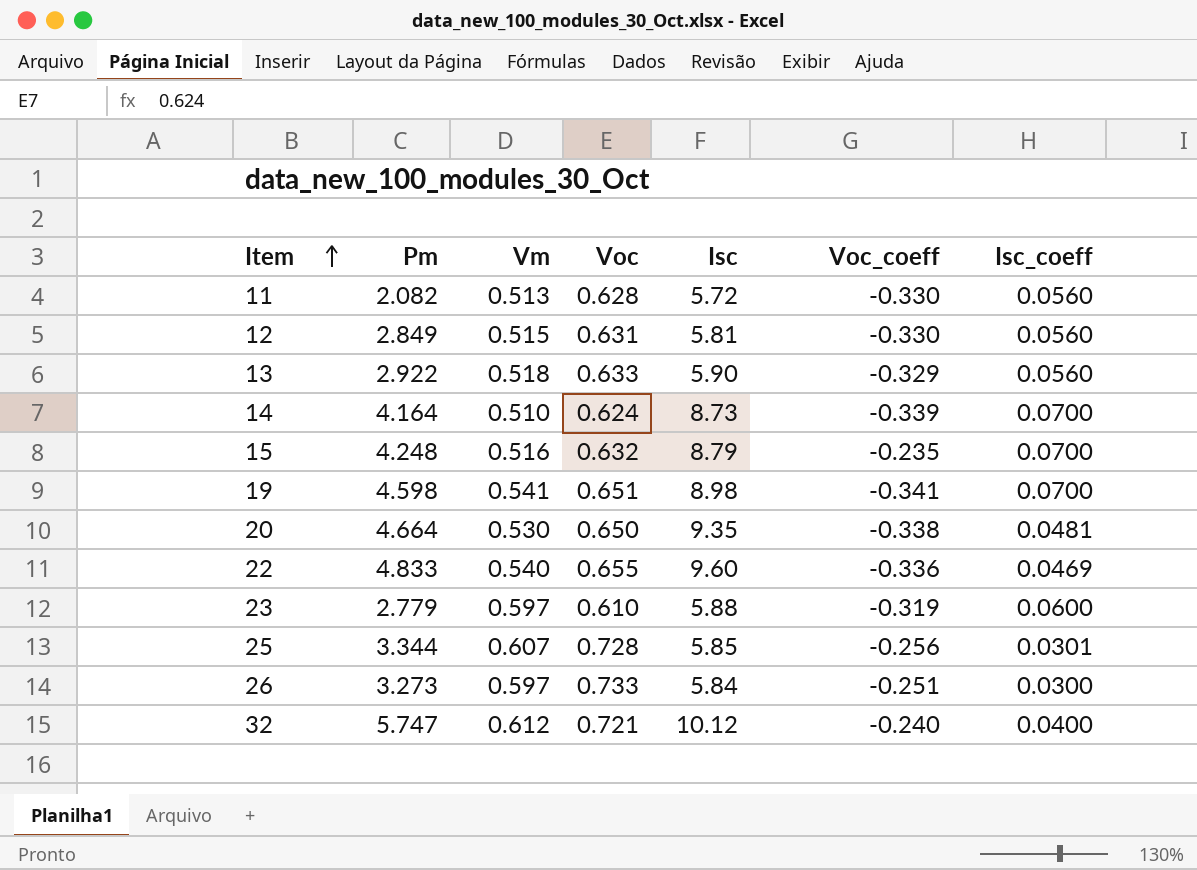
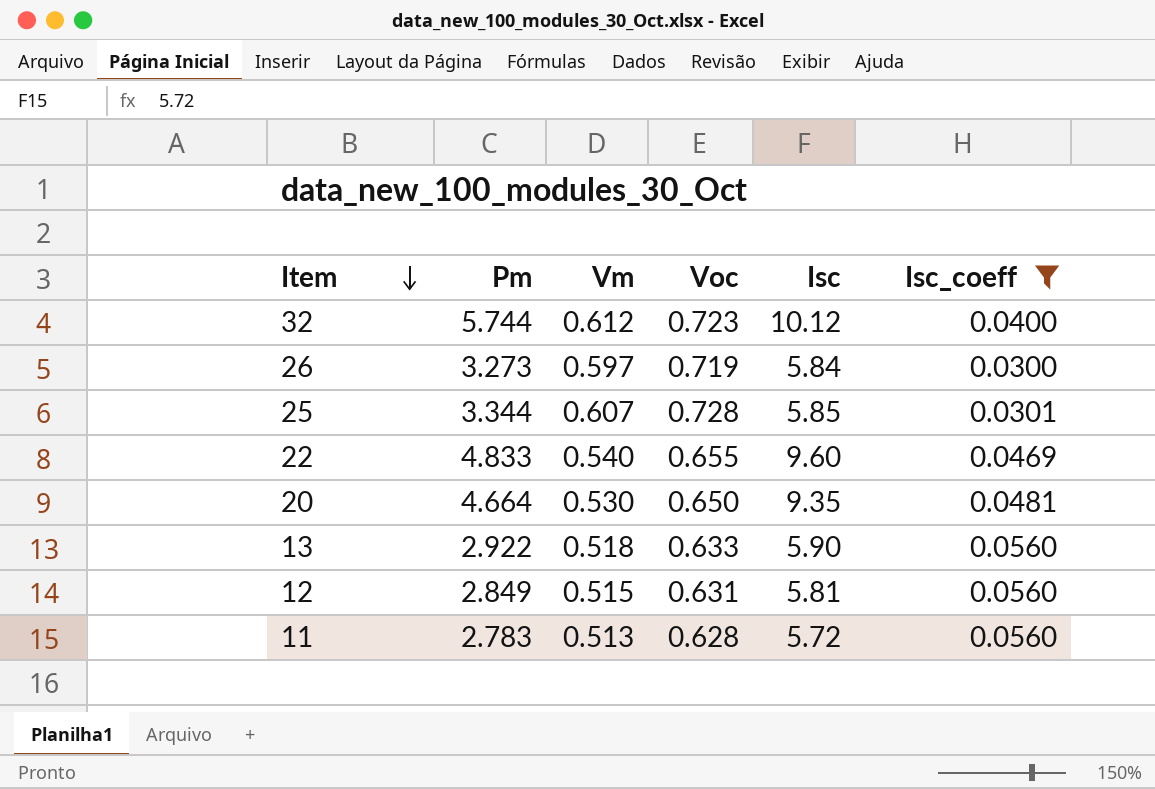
filter: none -> Isc_coeff <= 0.0560
row order: Item ascending -> Item descending
column Voc_coeff | position: 6 -> none
32 | Pm: 5.747 -> 5.744
32 | Voc: 0.721 -> 0.723
26 | Voc: 0.733 -> 0.719
11 | Pm: 2.082 -> 2.783

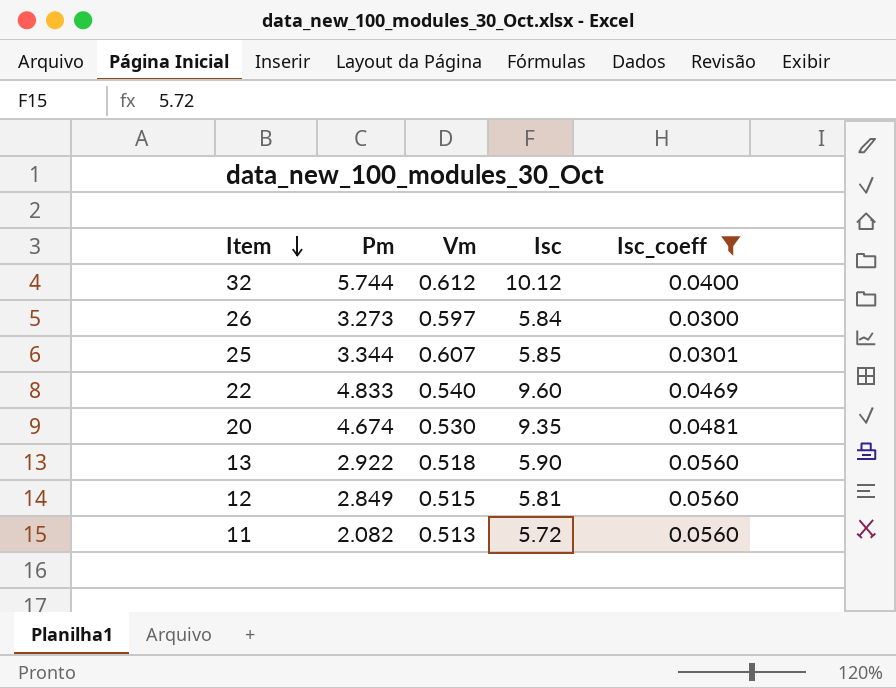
column Voc | position: 4 -> none
20 | Pm: 4.664 -> 4.674
11 | Pm: 2.783 -> 2.082

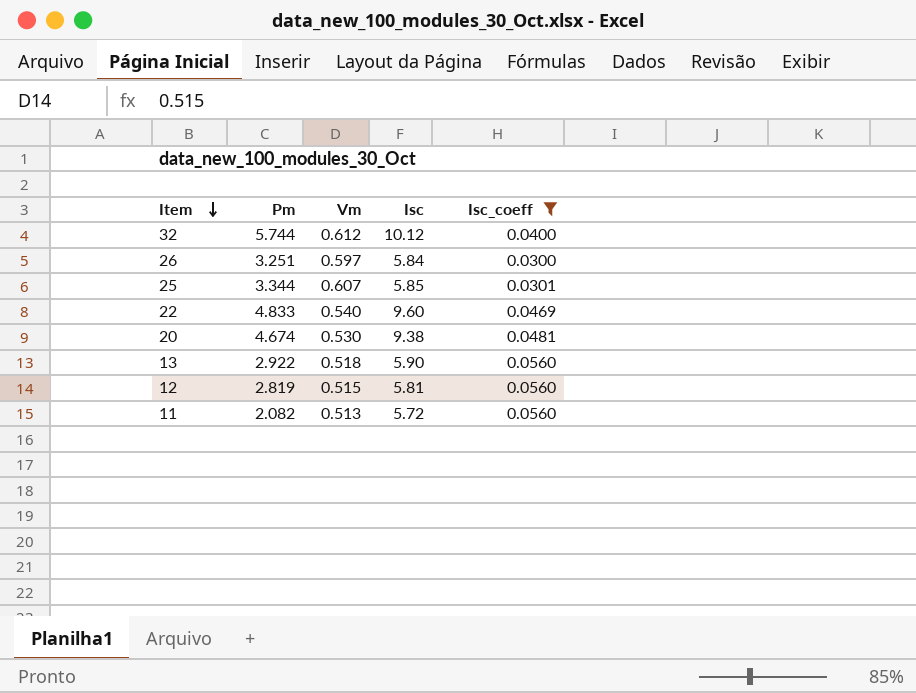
26 | Pm: 3.273 -> 3.251
20 | Isc: 9.35 -> 9.38
12 | Pm: 2.849 -> 2.819

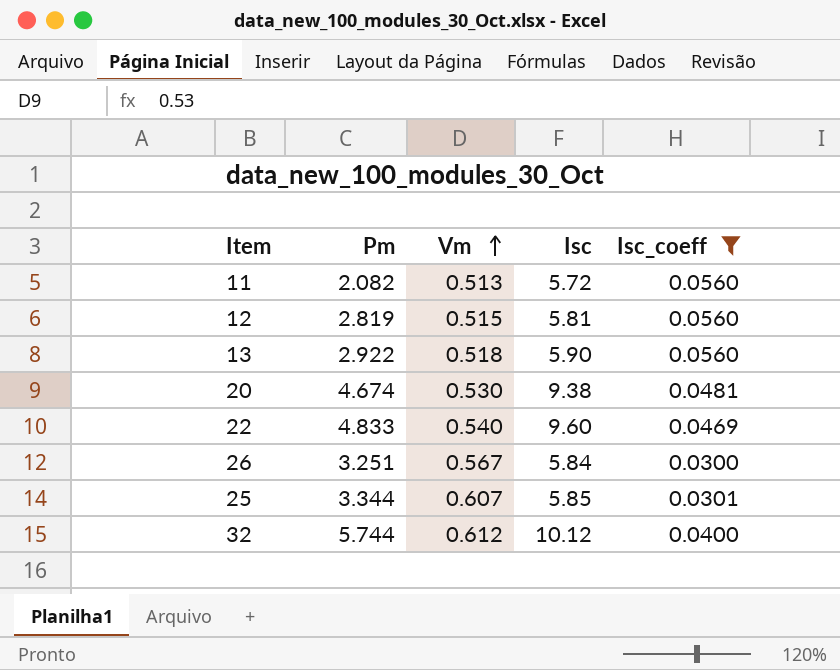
row order: Item descending -> Vm ascending
26 | Vm: 0.597 -> 0.567

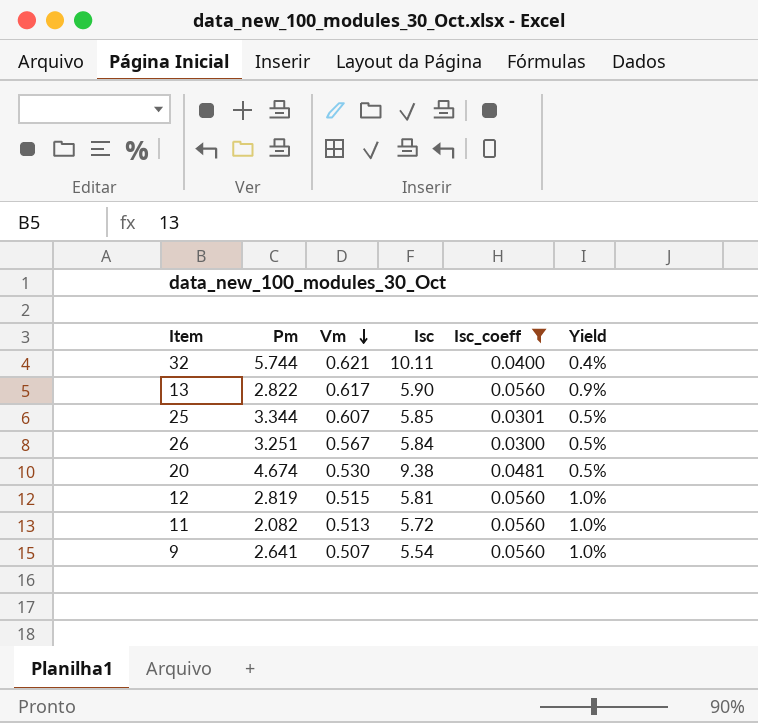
row order: Vm ascending -> Vm descending
column Yield | formula: none -> [Isc_coeff] / [Isc]
row 22: 4.833 | 0.540 | 9.60 | 0.0469 -> none
32 | Vm: 0.612 -> 0.621
32 | Isc: 10.12 -> 10.11
13 | Pm: 2.922 -> 2.822
13 | Vm: 0.518 -> 0.617
row 9: none -> 2.641 | 0.507 | 5.54 | 0.0560 | 1.0%

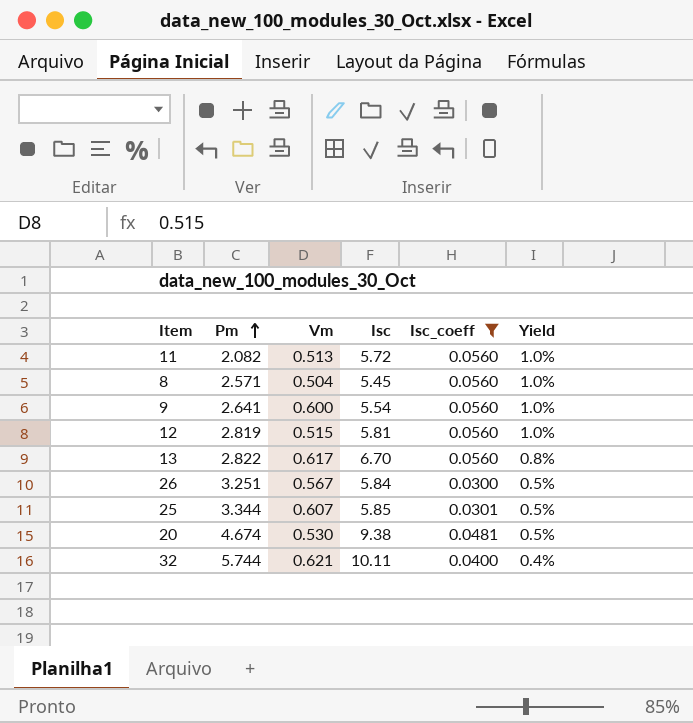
row order: Vm descending -> Pm ascending
row 8: none -> 2.571 | 0.504 | 5.45 | 0.0560 | 1.0%
9 | Vm: 0.507 -> 0.600
13 | Isc: 5.90 -> 6.70
13 | Yield: 0.9% -> 0.8%

